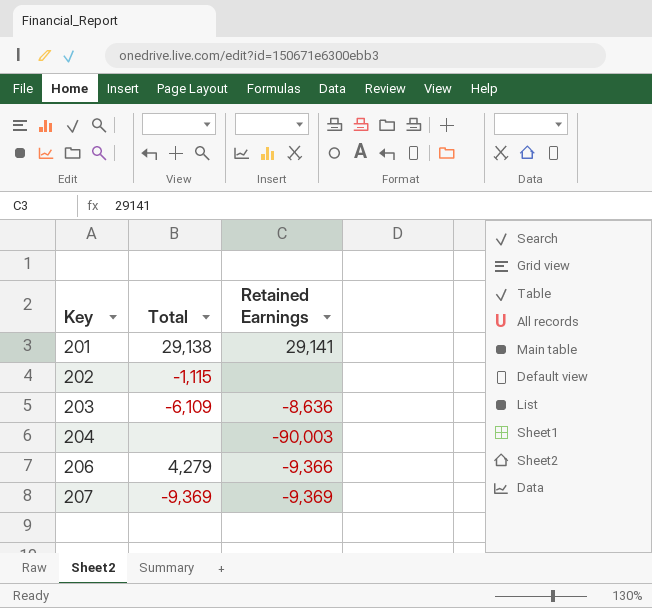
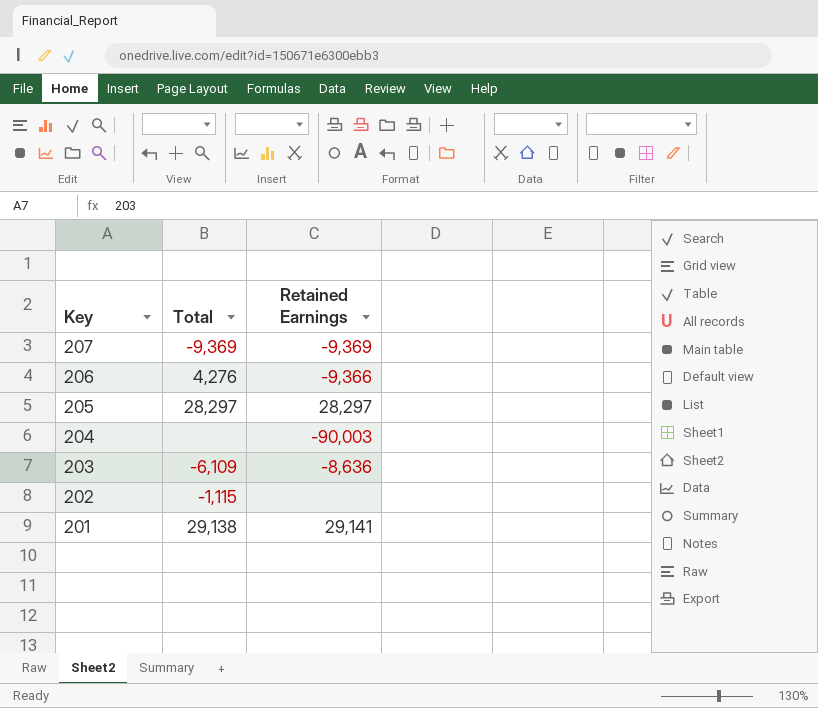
row order: Key ascending -> Key descending
206 | Total: 4,279 -> 4,276
row 205: none -> 28,297 | 28,297

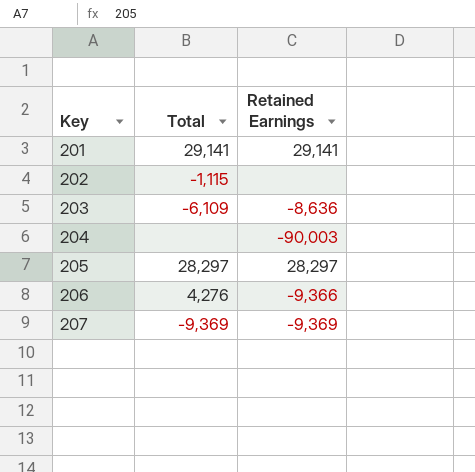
row order: Key descending -> Key ascending
201 | Total: 29,138 -> 29,141

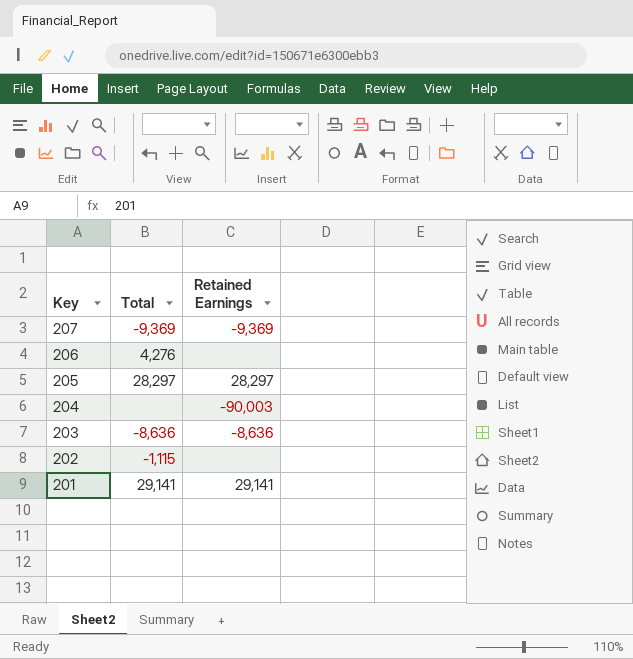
row order: Key ascending -> Key descending
206 | Retained Earnings: -9,366 -> none
203 | Total: -6,109 -> -8,636

